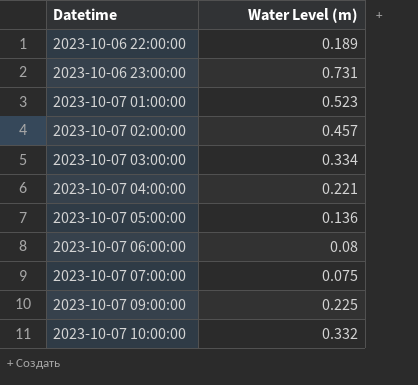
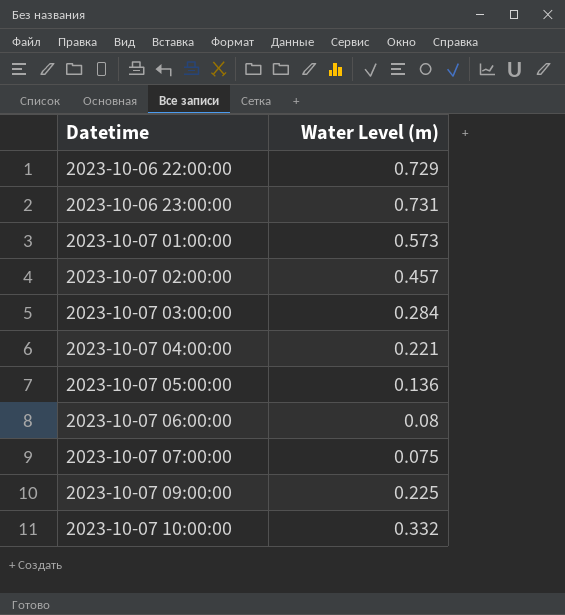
2023-10-06 22:00:00 | Water Level (m): 0.189 -> 0.729
2023-10-07 01:00:00 | Water Level (m): 0.523 -> 0.573
2023-10-07 03:00:00 | Water Level (m): 0.334 -> 0.284

